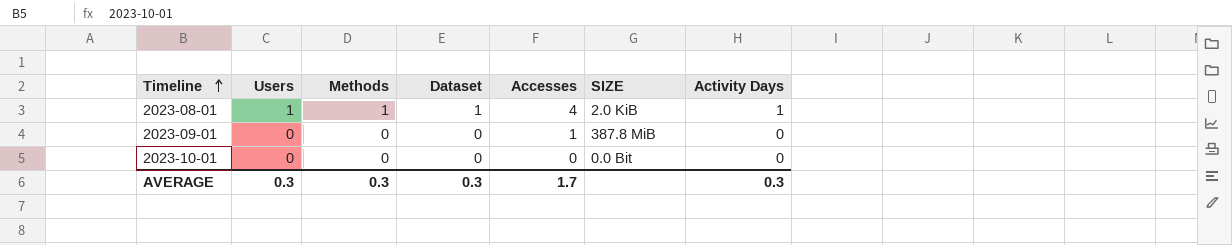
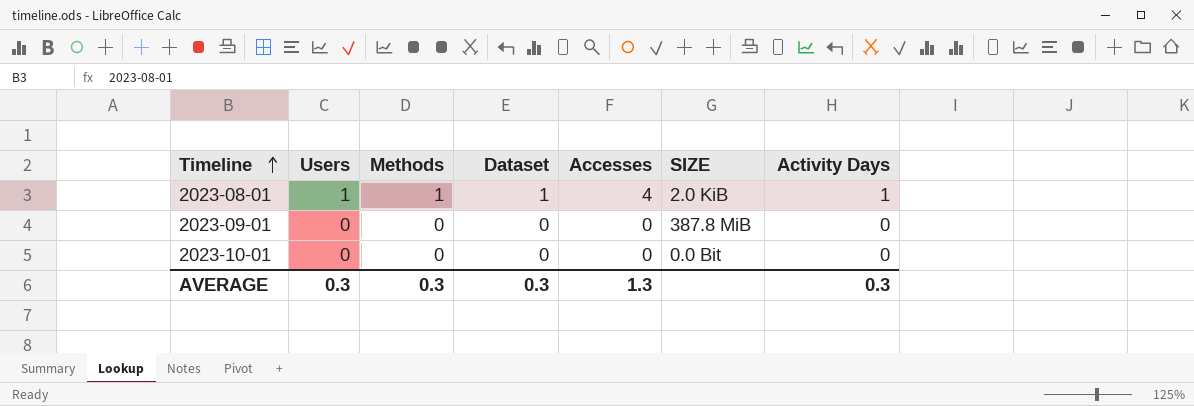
2023-09-01 | Accesses: 1 -> 0
AVERAGE | Accesses: 1.7 -> 1.3

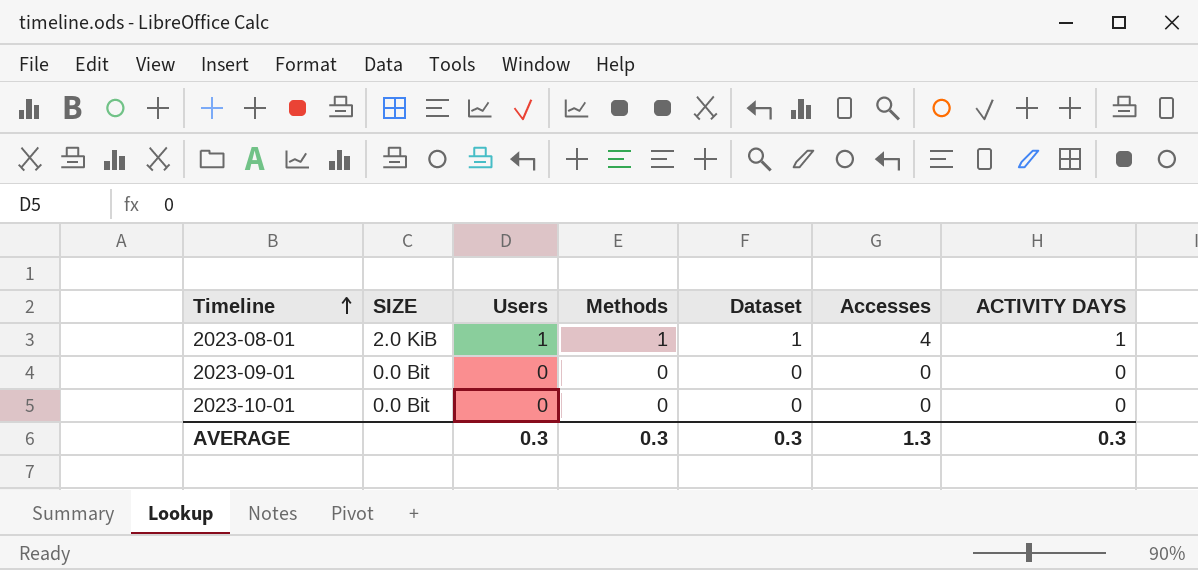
column SIZE | position: 6 -> 2
column name: Activity Days -> ACTIVITY DAYS
2023-09-01 | SIZE: 387.8 MiB -> 0.0 Bit

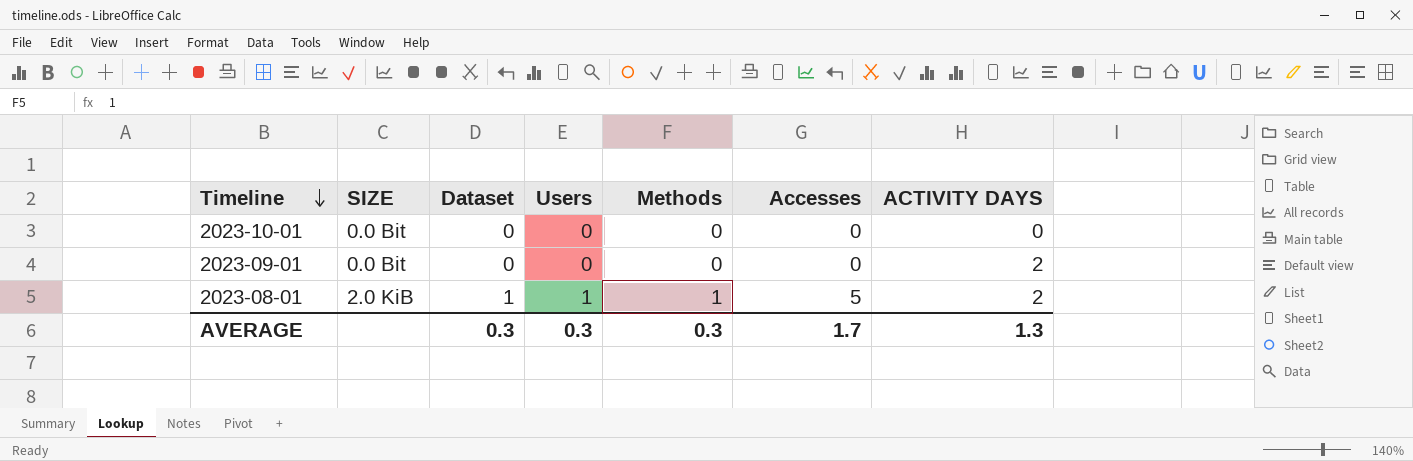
row order: Timeline ascending -> Timeline descending
column Dataset | position: 5 -> 3
2023-09-01 | ACTIVITY DAYS: 0 -> 2
2023-08-01 | Accesses: 4 -> 5
2023-08-01 | ACTIVITY DAYS: 1 -> 2
AVERAGE | Accesses: 1.3 -> 1.7
AVERAGE | ACTIVITY DAYS: 0.3 -> 1.3

